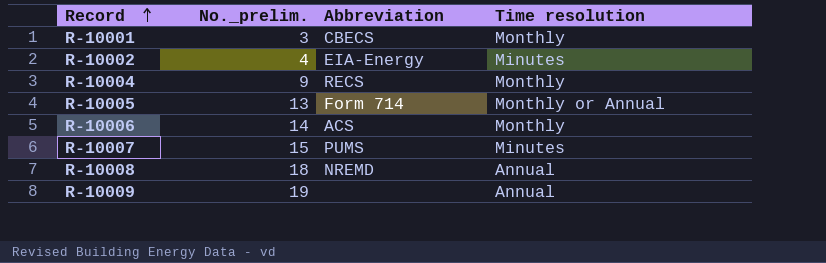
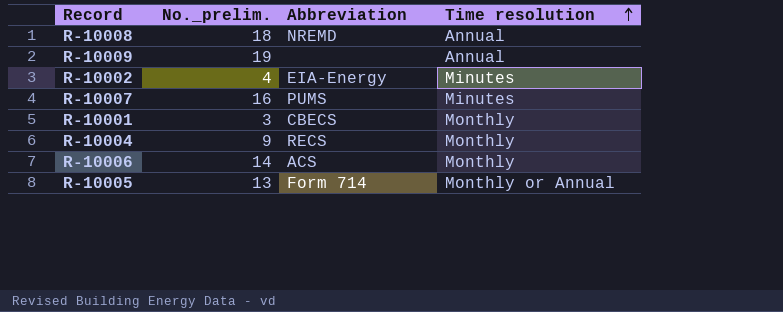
row order: Record ascending -> Time resolution ascending
R-10007 | No._prelim.: 15 -> 16

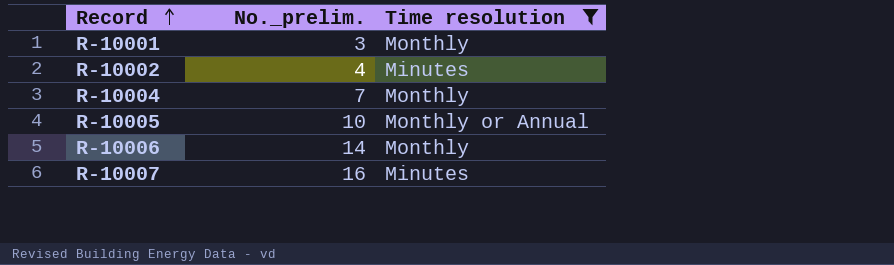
filter: none -> Time resolution != Annual
row order: Time resolution ascending -> Record ascending
column Abbreviation | position: 3 -> none
R-10004 | No._prelim.: 9 -> 7
R-10005 | No._prelim.: 13 -> 10

